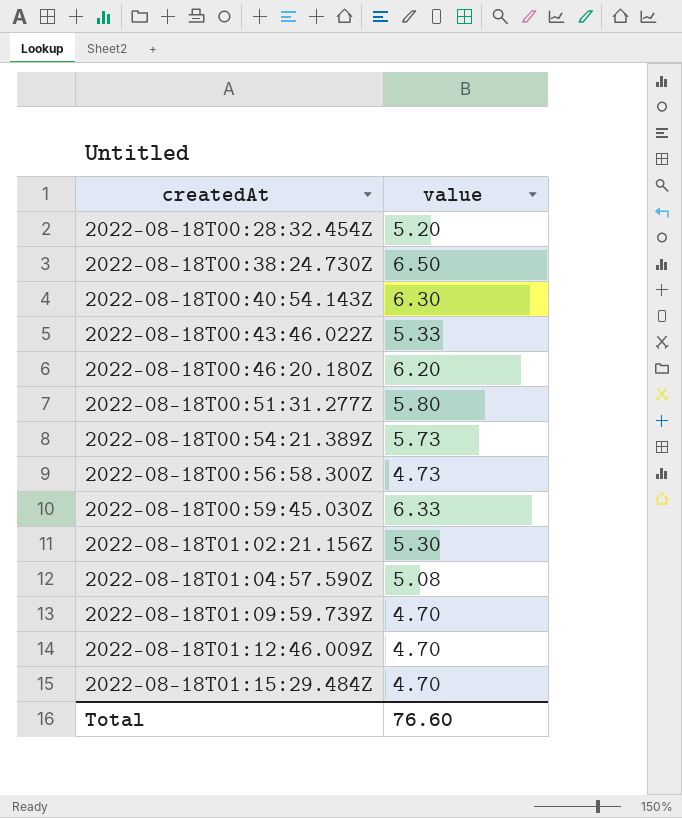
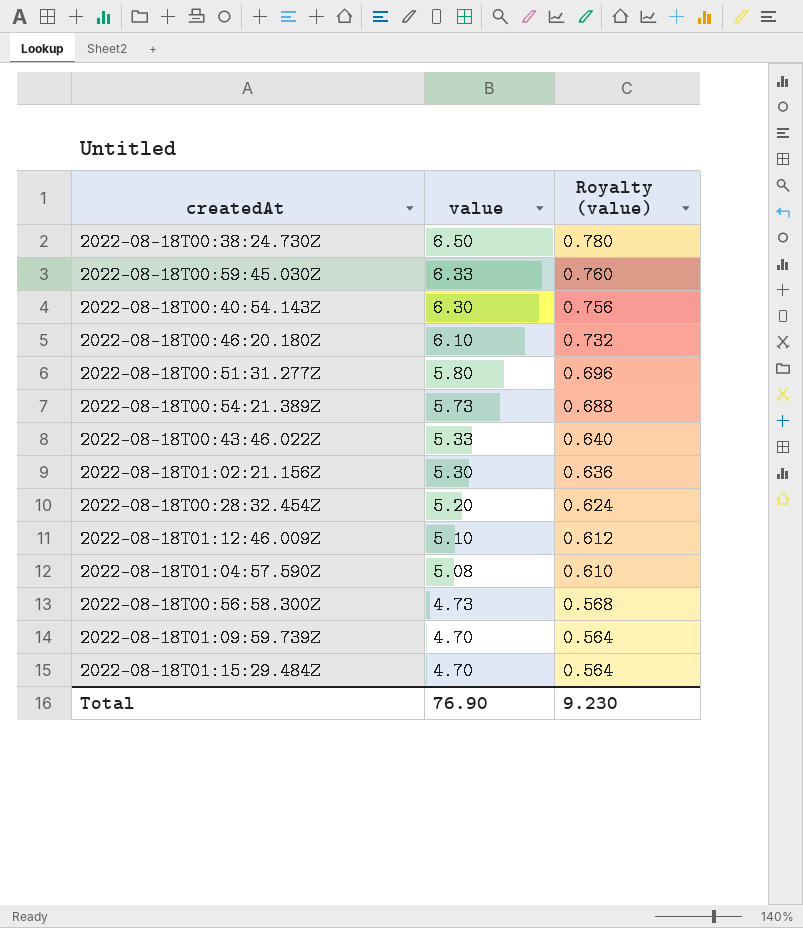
row order: createdAt ascending -> value descending
column Royalty (value) | formula: none -> [value] * 0.12
2022-08-18T00:46:20.180Z | value: 6.20 -> 6.10
2022-08-18T01:12:46.009Z | value: 4.70 -> 5.10
Total | value: 76.60 -> 76.90

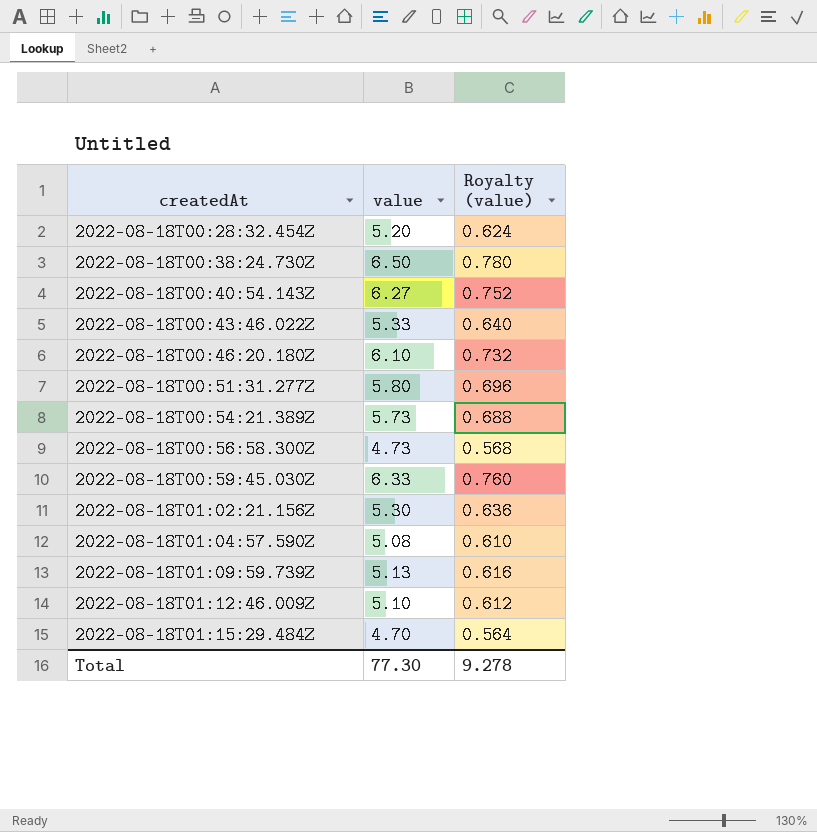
row order: value descending -> createdAt ascending
2022-08-18T00:40:54.143Z | value: 6.30 -> 6.27
2022-08-18T00:40:54.143Z | Royalty (value): 0.756 -> 0.752
2022-08-18T01:09:59.739Z | value: 4.70 -> 5.13
2022-08-18T01:09:59.739Z | Royalty (value): 0.564 -> 0.616
Total | value: 76.90 -> 77.30
Total | Royalty (value): 9.230 -> 9.278

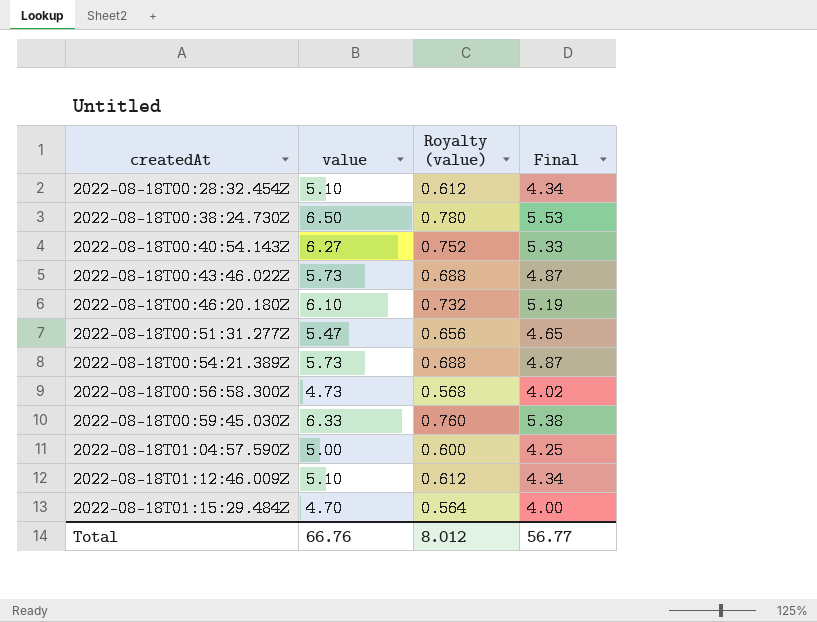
column Final | formula: none -> [value] * 0.85
row 2022-08-18T01:02:21.156Z: 5.30 | 0.636 -> none
row 2022-08-18T01:09:59.739Z: 5.13 | 0.616 -> none
2022-08-18T00:28:32.454Z | value: 5.20 -> 5.10
2022-08-18T00:28:32.454Z | Royalty (value): 0.624 -> 0.612
2022-08-18T00:43:46.022Z | value: 5.33 -> 5.73
2022-08-18T00:43:46.022Z | Royalty (value): 0.640 -> 0.688
2022-08-18T00:51:31.277Z | value: 5.80 -> 5.47
2022-08-18T00:51:31.277Z | Royalty (value): 0.696 -> 0.656
2022-08-18T01:04:57.590Z | value: 5.08 -> 5.00
2022-08-18T01:04:57.590Z | Royalty (value): 0.610 -> 0.600
Total | value: 77.30 -> 66.76
Total | Royalty (value): 9.278 -> 8.012

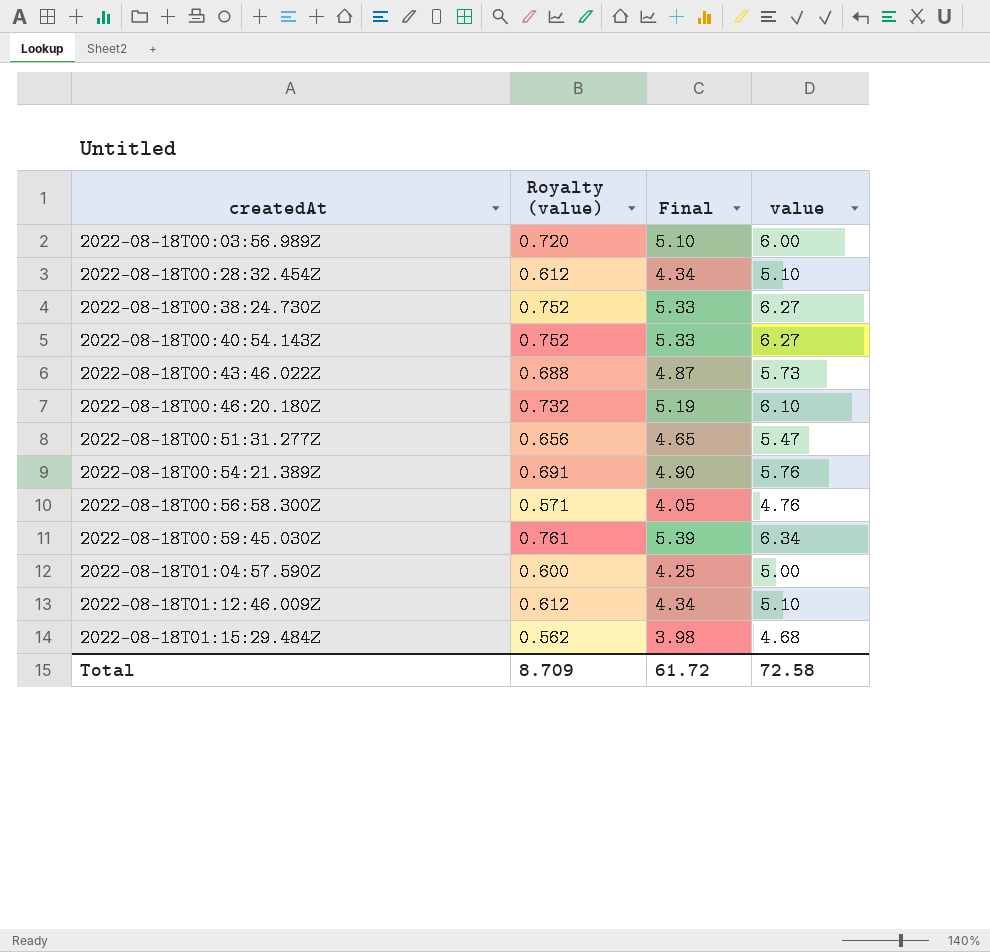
column value | position: 2 -> 4
row 2022-08-18T00:03:56.989Z: none -> 0.720 | 5.10 | 6.00
2022-08-18T00:38:24.730Z | Royalty (value): 0.780 -> 0.752
2022-08-18T00:38:24.730Z | Final: 5.53 -> 5.33
2022-08-18T00:38:24.730Z | value: 6.50 -> 6.27
2022-08-18T00:54:21.389Z | Royalty (value): 0.688 -> 0.691
2022-08-18T00:54:21.389Z | Final: 4.87 -> 4.90
2022-08-18T00:54:21.389Z | value: 5.73 -> 5.76
2022-08-18T00:56:58.300Z | Royalty (value): 0.568 -> 0.571
2022-08-18T00:56:58.300Z | Final: 4.02 -> 4.05
2022-08-18T00:56:58.300Z | value: 4.73 -> 4.76
2022-08-18T00:59:45.030Z | Royalty (value): 0.760 -> 0.761
2022-08-18T00:59:45.030Z | Final: 5.38 -> 5.39
2022-08-18T00:59:45.030Z | value: 6.33 -> 6.34
2022-08-18T01:15:29.484Z | Royalty (value): 0.564 -> 0.562
2022-08-18T01:15:29.484Z | Final: 4.00 -> 3.98
2022-08-18T01:15:29.484Z | value: 4.70 -> 4.68
Total | Royalty (value): 8.012 -> 8.709
Total | Final: 56.77 -> 61.72
Total | value: 66.76 -> 72.58

